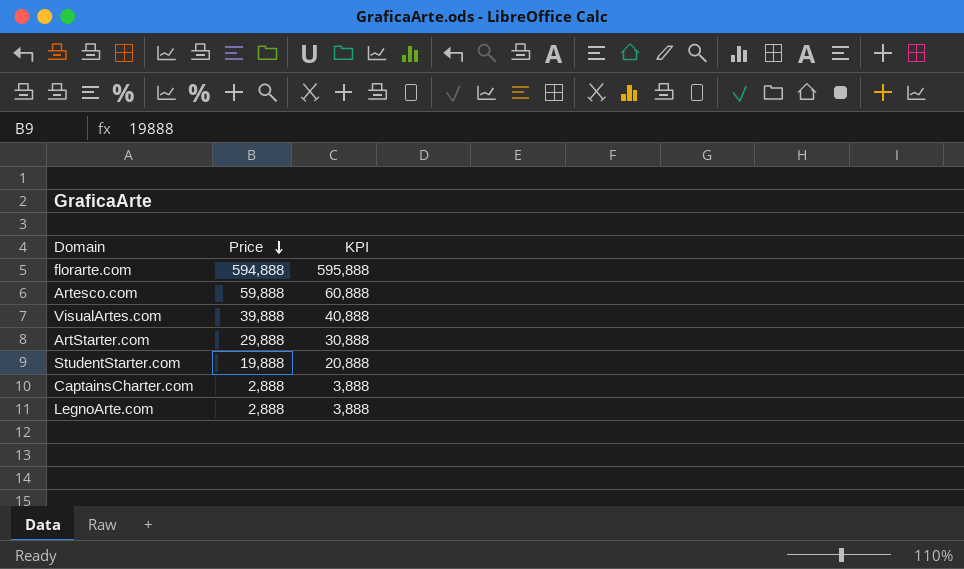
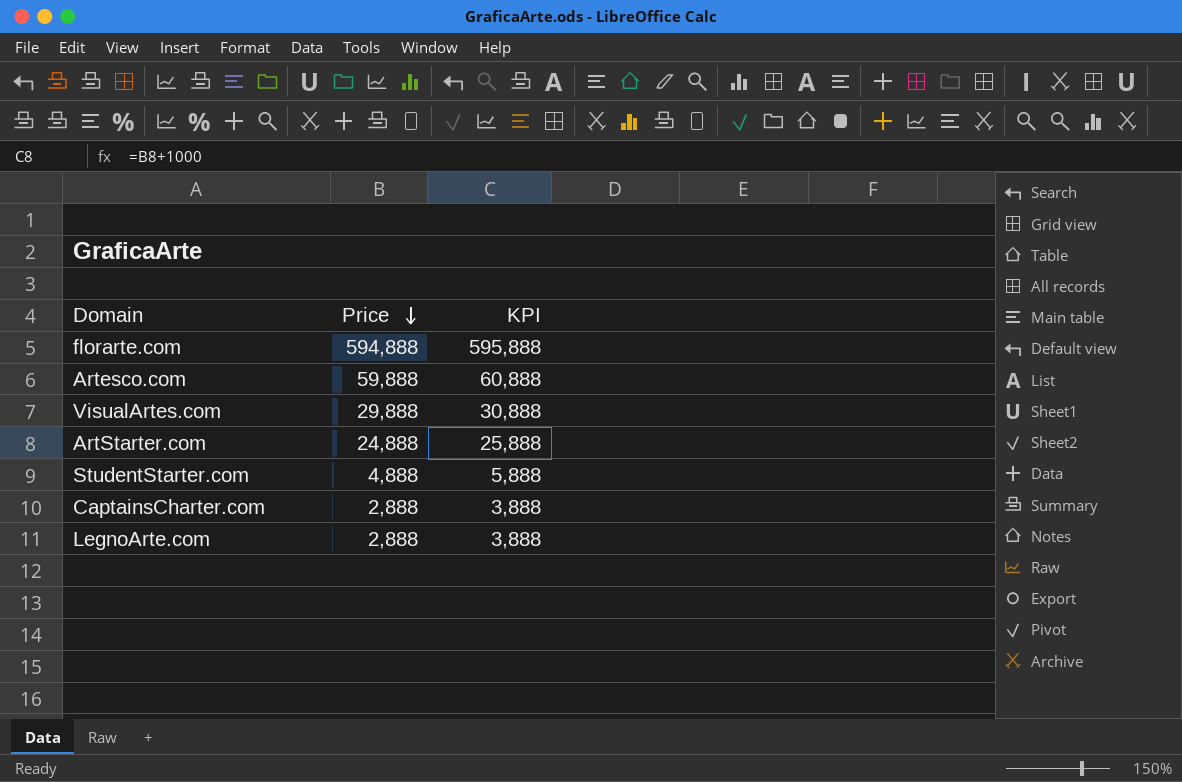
VisualArtes.com | Price: 39,888 -> 29,888
VisualArtes.com | KPI: 40,888 -> 30,888
ArtStarter.com | Price: 29,888 -> 24,888
ArtStarter.com | KPI: 30,888 -> 25,888
StudentStarter.com | Price: 19,888 -> 4,888
StudentStarter.com | KPI: 20,888 -> 5,888

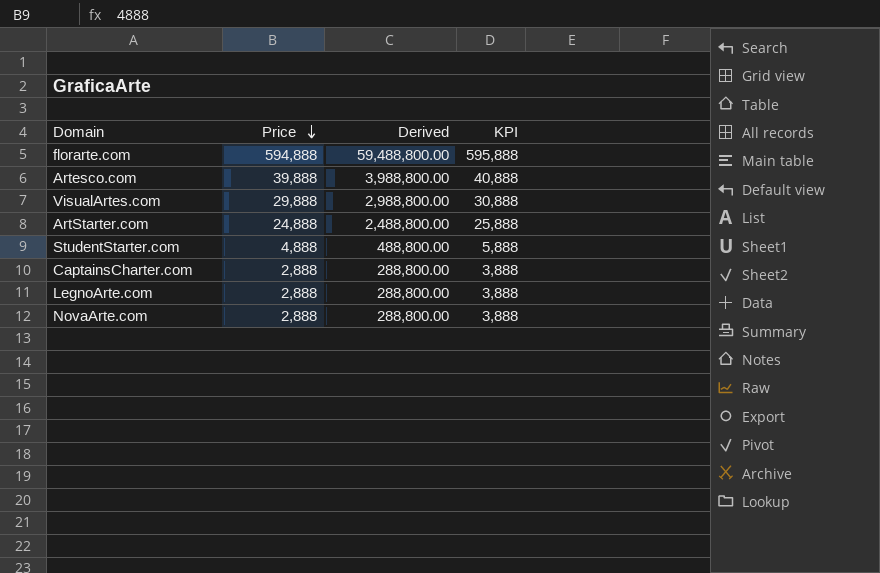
column Derived | formula: none -> [Price] * 100
Artesco.com | Price: 59,888 -> 39,888
Artesco.com | KPI: 60,888 -> 40,888
row NovaArte.com: none -> 2,888 | 288,800.00 | 3,888

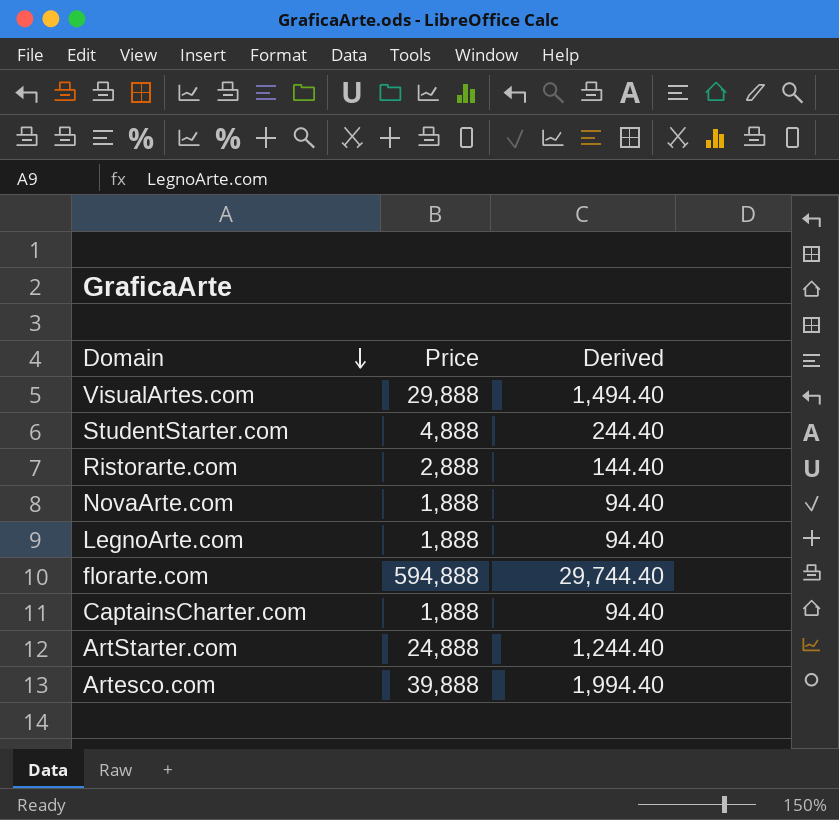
row order: Price descending -> Domain descending
column KPI | formula: [Price] + 1000 -> none
column Derived | formula: [Price] * 100 -> [Price] * 0.05
row Ristorarte.com: none -> 2,888 | 144.40
NovaArte.com | Price: 2,888 -> 1,888
LegnoArte.com | Price: 2,888 -> 1,888
CaptainsCharter.com | Price: 2,888 -> 1,888

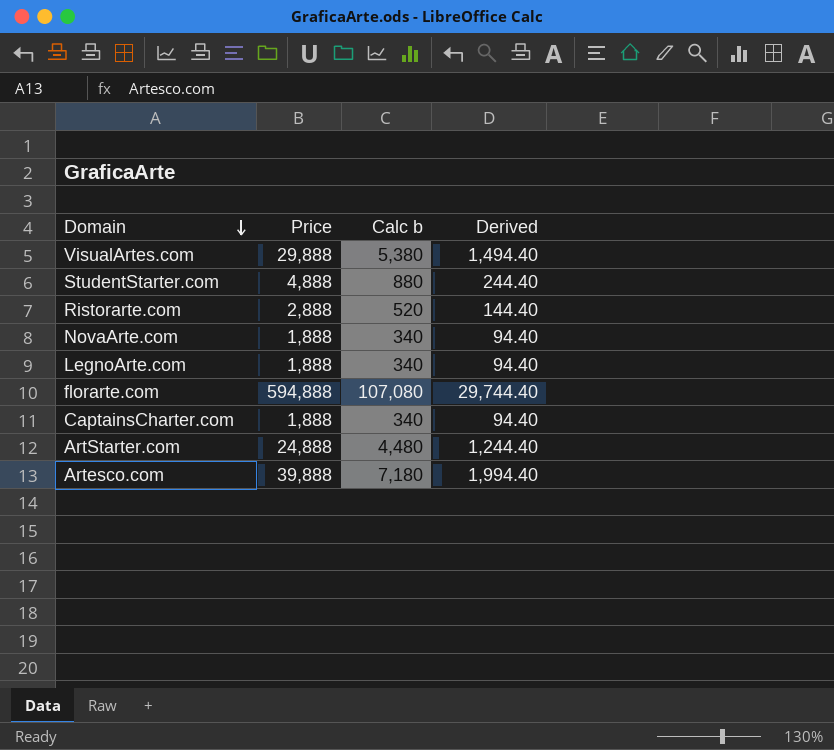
column Calc b | formula: none -> [Price] * 0.18

